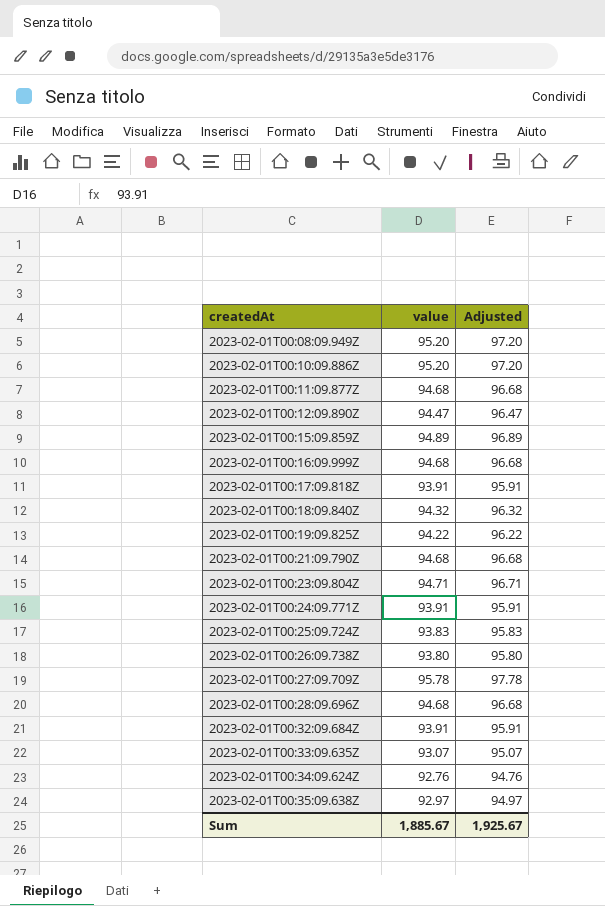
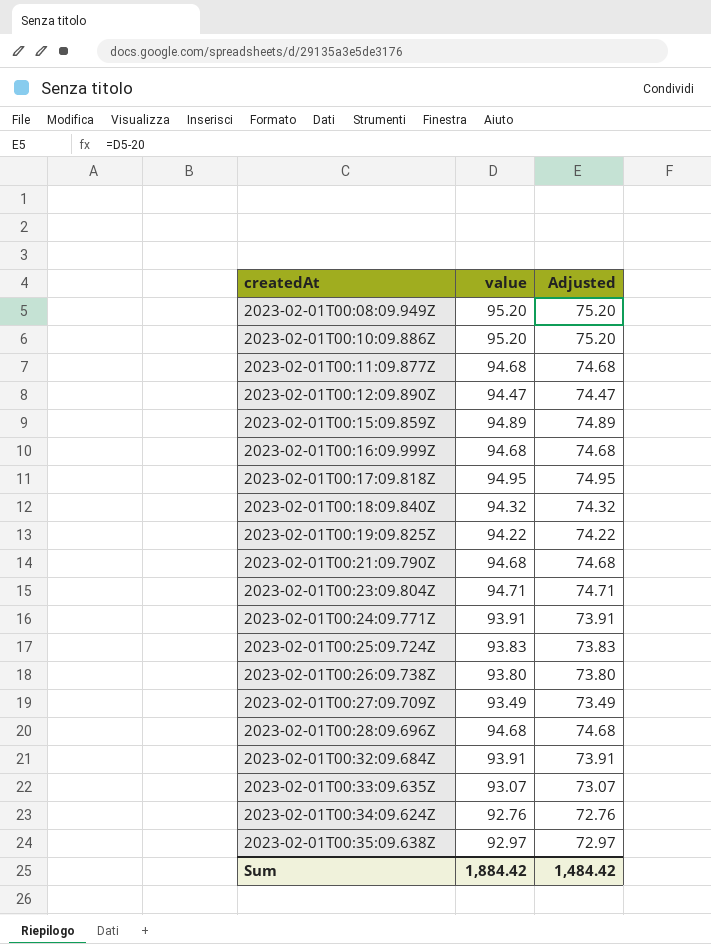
column Adjusted | formula: [value] + 2 -> [value] - 20
2023-02-01T00:17:09.818Z | value: 93.91 -> 94.95
2023-02-01T00:27:09.709Z | value: 95.78 -> 93.49
Sum | value: 1,885.67 -> 1,884.42
Sum | Adjusted: 1,925.67 -> 1,484.42

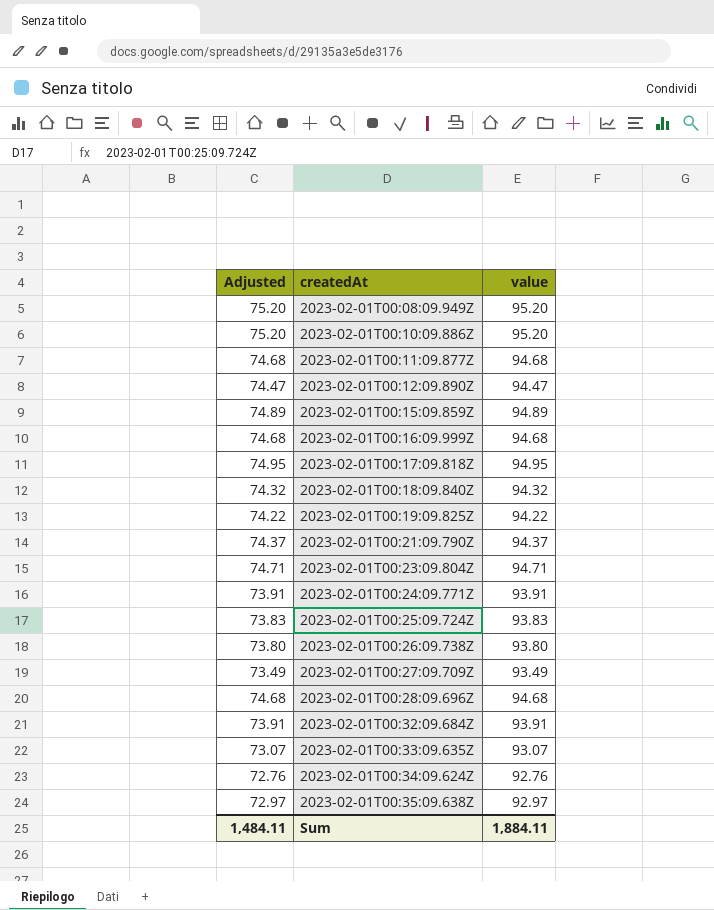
column Adjusted | position: 3 -> 1
2023-02-01T00:21:09.790Z | Adjusted: 74.68 -> 74.37
2023-02-01T00:21:09.790Z | value: 94.68 -> 94.37
Sum | Adjusted: 1,484.42 -> 1,484.11
Sum | value: 1,884.42 -> 1,884.11

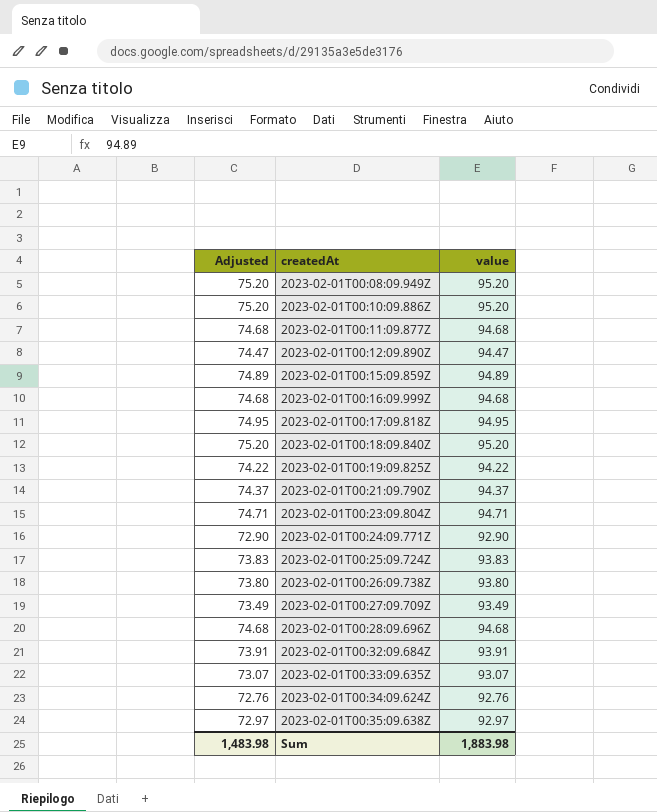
2023-02-01T00:18:09.840Z | Adjusted: 74.32 -> 75.20
2023-02-01T00:18:09.840Z | value: 94.32 -> 95.20
2023-02-01T00:24:09.771Z | Adjusted: 73.91 -> 72.90
2023-02-01T00:24:09.771Z | value: 93.91 -> 92.90
Sum | Adjusted: 1,484.11 -> 1,483.98
Sum | value: 1,884.11 -> 1,883.98

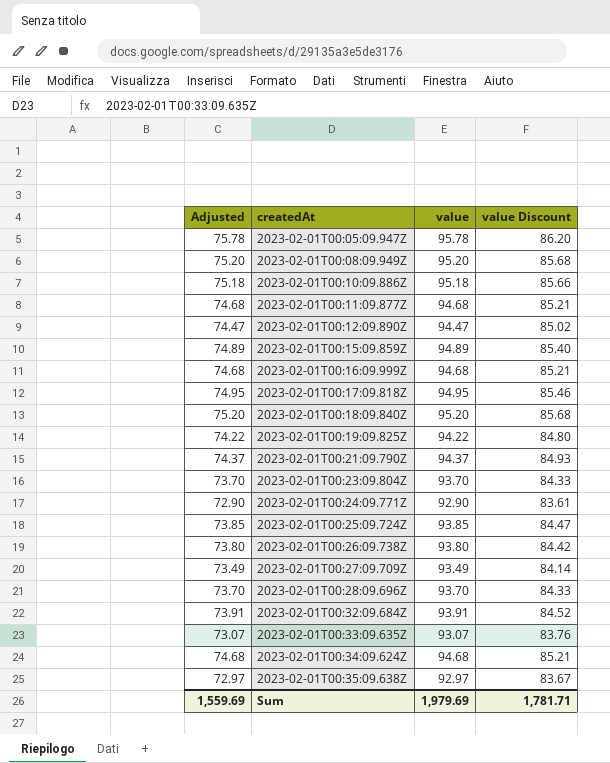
column value Discount | formula: none -> [value] * 0.9
row 2023-02-01T00:05:09.947Z: none -> 75.78 | 95.78 | 86.20
2023-02-01T00:10:09.886Z | Adjusted: 75.20 -> 75.18
2023-02-01T00:10:09.886Z | value: 95.20 -> 95.18
2023-02-01T00:23:09.804Z | Adjusted: 74.71 -> 73.70
2023-02-01T00:23:09.804Z | value: 94.71 -> 93.70
2023-02-01T00:25:09.724Z | Adjusted: 73.83 -> 73.85
2023-02-01T00:25:09.724Z | value: 93.83 -> 93.85
2023-02-01T00:28:09.696Z | Adjusted: 74.68 -> 73.70
2023-02-01T00:28:09.696Z | value: 94.68 -> 93.70
2023-02-01T00:34:09.624Z | Adjusted: 72.76 -> 74.68
2023-02-01T00:34:09.624Z | value: 92.76 -> 94.68
Sum | Adjusted: 1,483.98 -> 1,559.69
Sum | value: 1,883.98 -> 1,979.69

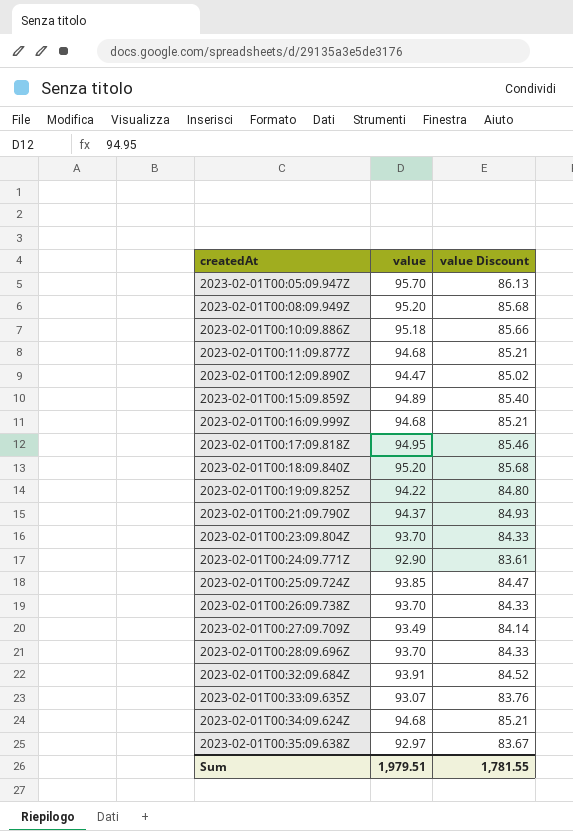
column Adjusted | formula: [value] - 20 -> none
2023-02-01T00:05:09.947Z | value: 95.78 -> 95.70
2023-02-01T00:05:09.947Z | value Discount: 86.20 -> 86.13
2023-02-01T00:26:09.738Z | value: 93.80 -> 93.70
2023-02-01T00:26:09.738Z | value Discount: 84.42 -> 84.33
Sum | value: 1,979.69 -> 1,979.51
Sum | value Discount: 1,781.71 -> 1,781.55

